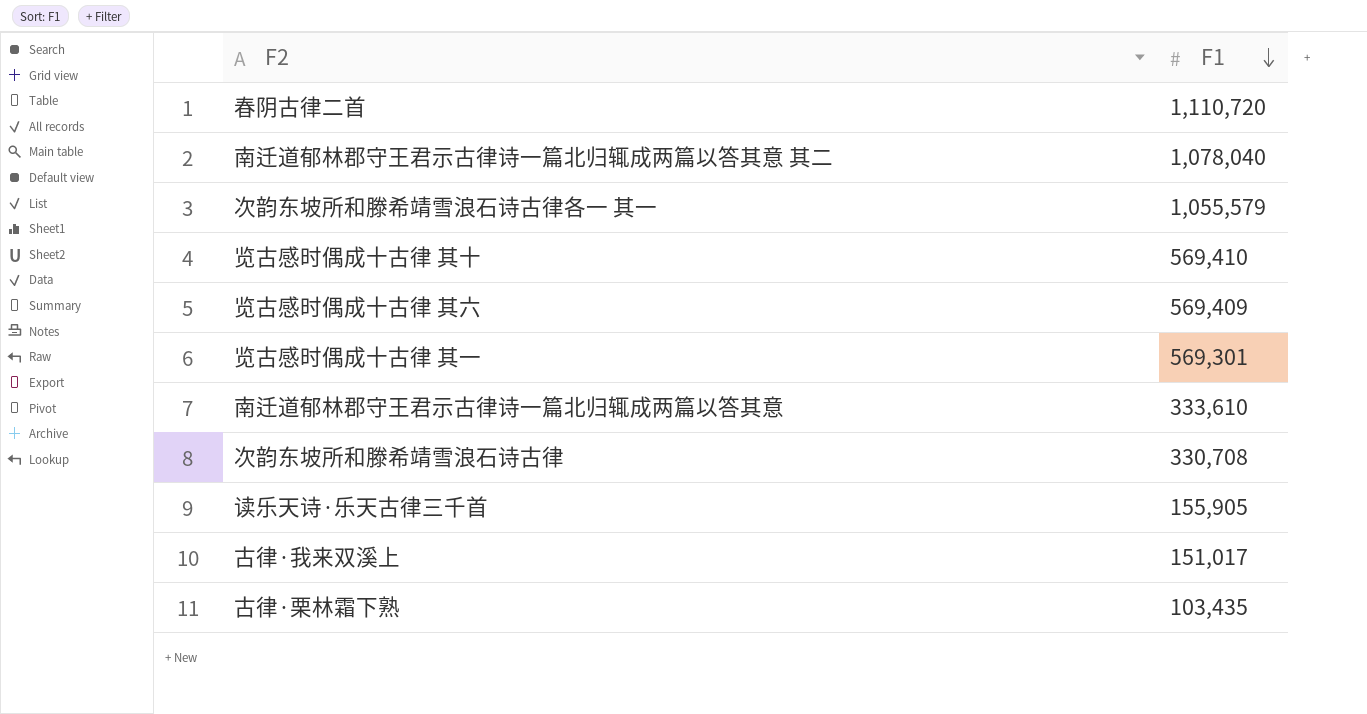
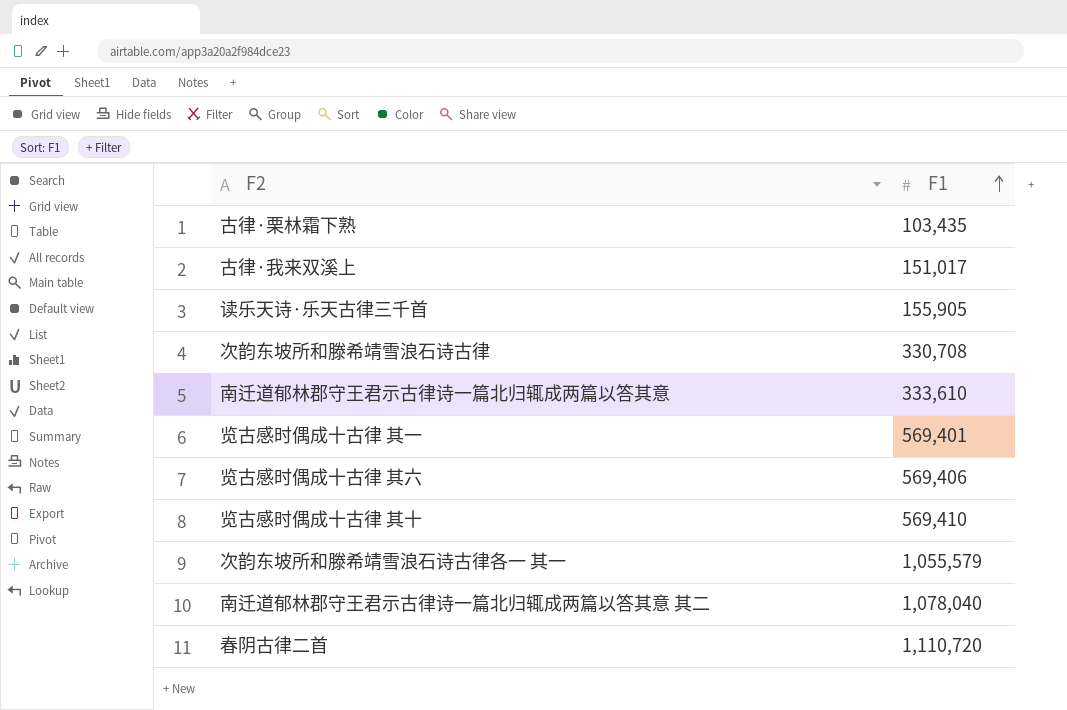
row order: F1 descending -> F1 ascending
览古感时偶成十古律 其一 | F1: 569,301 -> 569,401
览古感时偶成十古律 其六 | F1: 569,409 -> 569,406

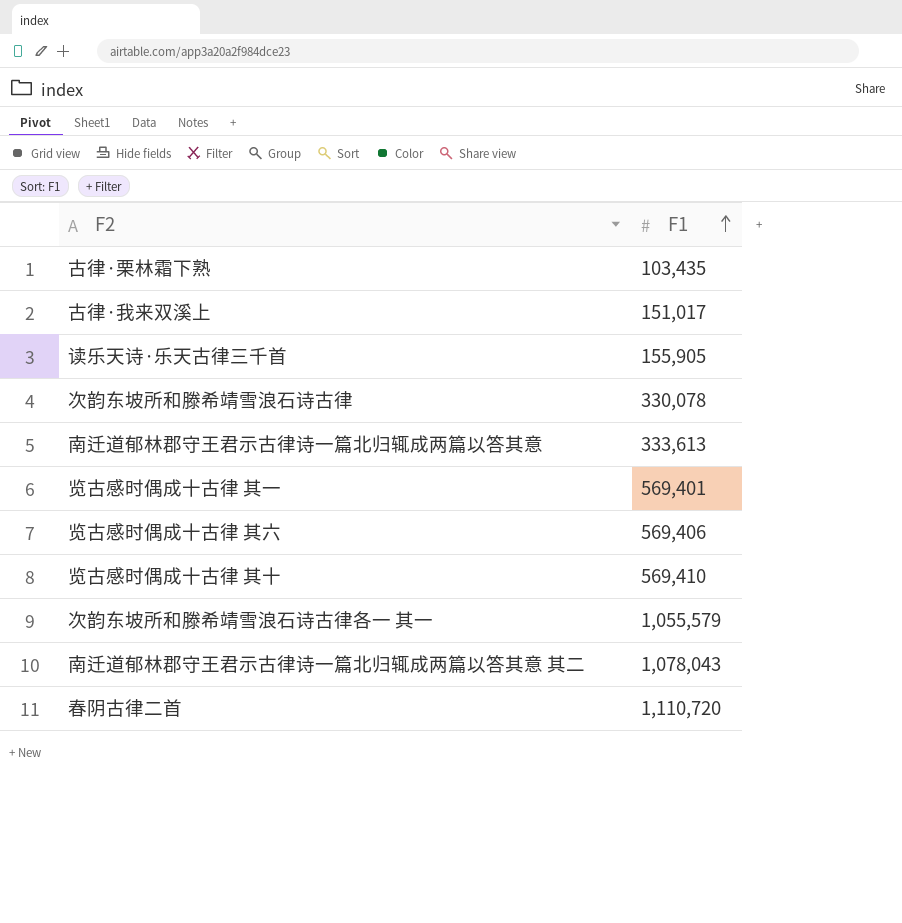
次韵东坡所和滕希靖雪浪石诗古律 | F1: 330,708 -> 330,078
南迁道郁林郡守王君示古律诗一篇北归辄成两篇以答其意 | F1: 333,610 -> 333,613
南迁道郁林郡守王君示古律诗一篇北归辄成两篇以答其意 其二 | F1: 1,078,040 -> 1,078,043

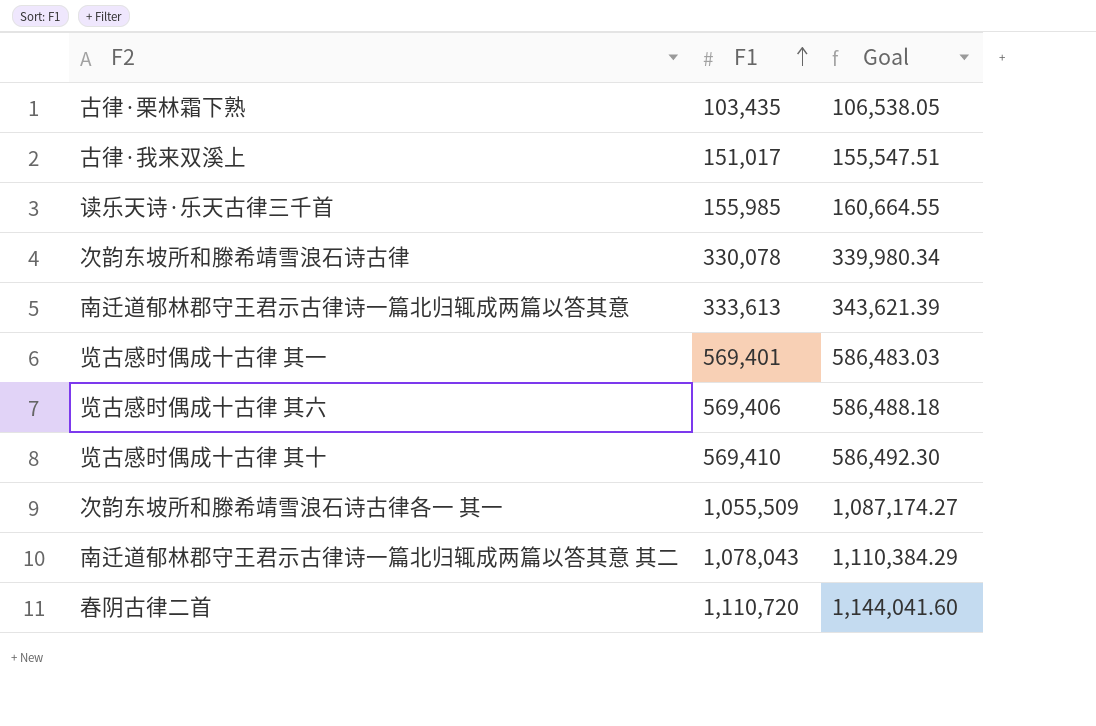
column Goal | formula: none -> [F1] * 1.03
读乐天诗·乐天古律三千首 | F1: 155,905 -> 155,985
次韵东坡所和滕希靖雪浪石诗古律各一 其一 | F1: 1,055,579 -> 1,055,509

